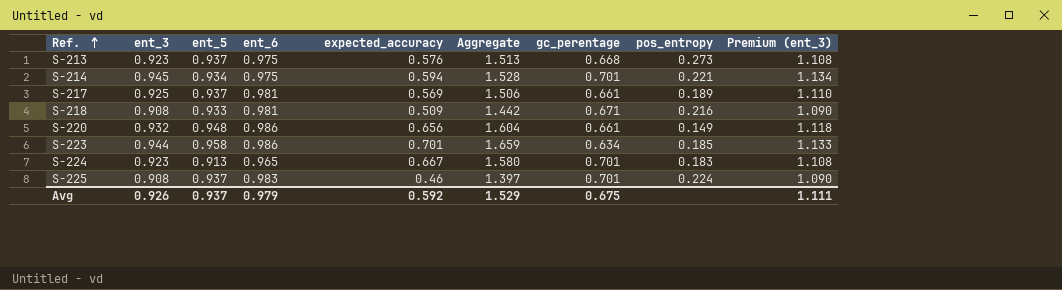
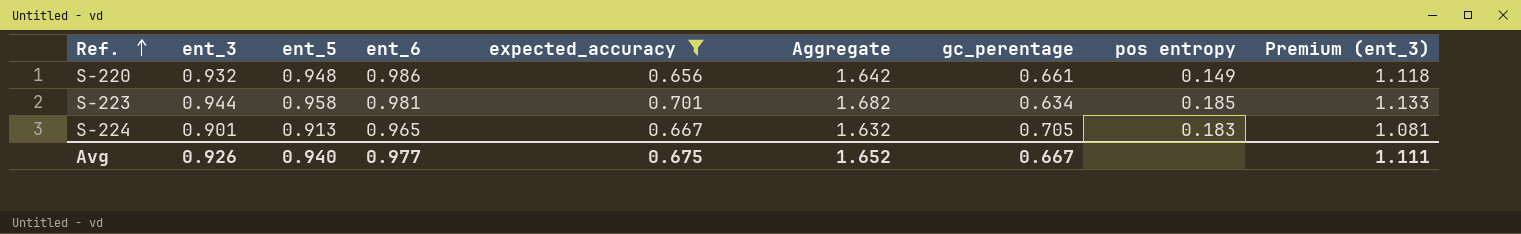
filter: none -> expected_accuracy >= 0.656
column Aggregate | formula: [ent_5] + [expected_accuracy] -> [ent_6] + [expected_accuracy]
column name: pos_entropy -> pos entropy
S-223 | ent_6: 0.986 -> 0.981
S-224 | ent_3: 0.923 -> 0.901
S-224 | gc_perentage: 0.701 -> 0.705
S-224 | Premium (ent_3): 1.108 -> 1.081
Avg | ent_5: 0.937 -> 0.940
Avg | ent_6: 0.979 -> 0.977
Avg | expected_accuracy: 0.592 -> 0.675
Avg | Aggregate: 1.529 -> 1.652
Avg | gc_perentage: 0.675 -> 0.667

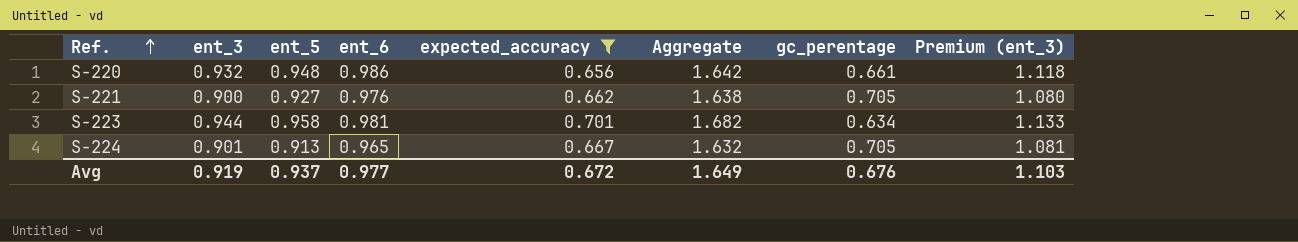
column pos entropy | position: 8 -> none
row S-221: none -> 0.900 | 0.927 | 0.976 | 0.662 | 1.638 | 0.705 | 1.080
Avg | ent_3: 0.926 -> 0.919
Avg | ent_5: 0.940 -> 0.937
Avg | expected_accuracy: 0.675 -> 0.672
Avg | Aggregate: 1.652 -> 1.649
Avg | gc_perentage: 0.667 -> 0.676
Avg | Premium (ent_3): 1.111 -> 1.103

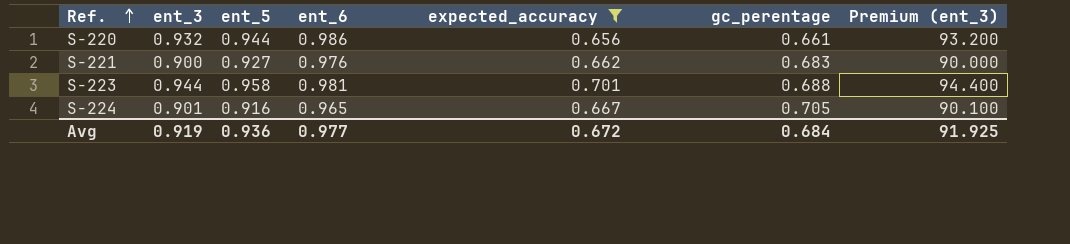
column Aggregate | formula: [ent_6] + [expected_accuracy] -> none
column Premium (ent_3) | formula: [ent_3] * 1.2 -> [ent_3] * 100
S-220 | ent_5: 0.948 -> 0.944
S-221 | gc_perentage: 0.705 -> 0.683
S-223 | gc_perentage: 0.634 -> 0.688
S-224 | ent_5: 0.913 -> 0.916
Avg | ent_5: 0.937 -> 0.936
Avg | gc_perentage: 0.676 -> 0.684
Avg | Premium (ent_3): 1.103 -> 91.925

